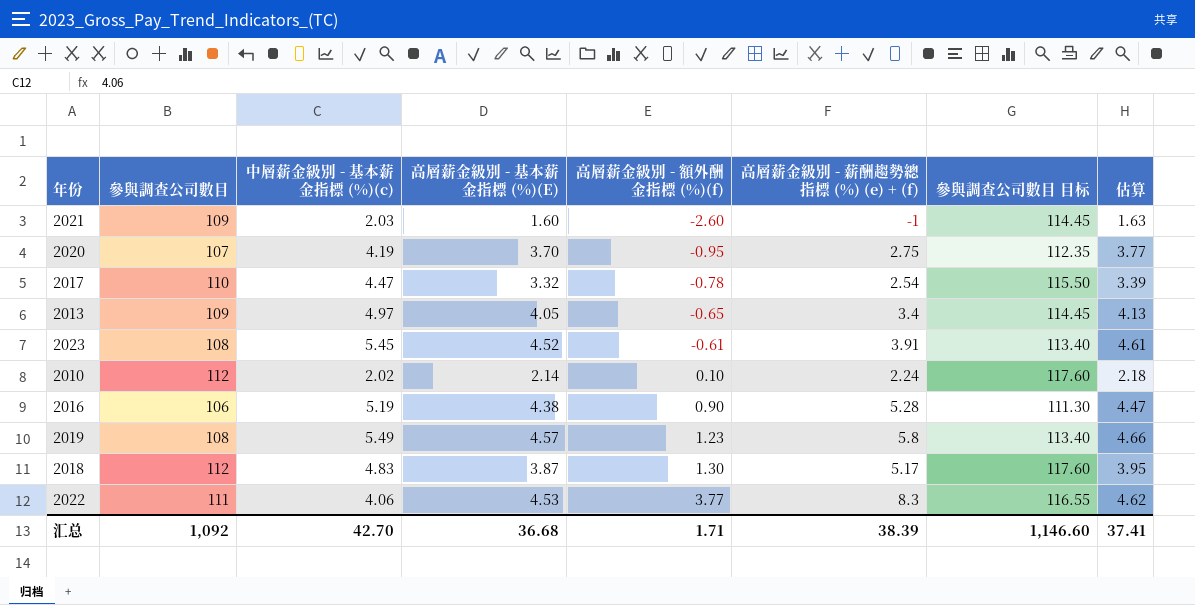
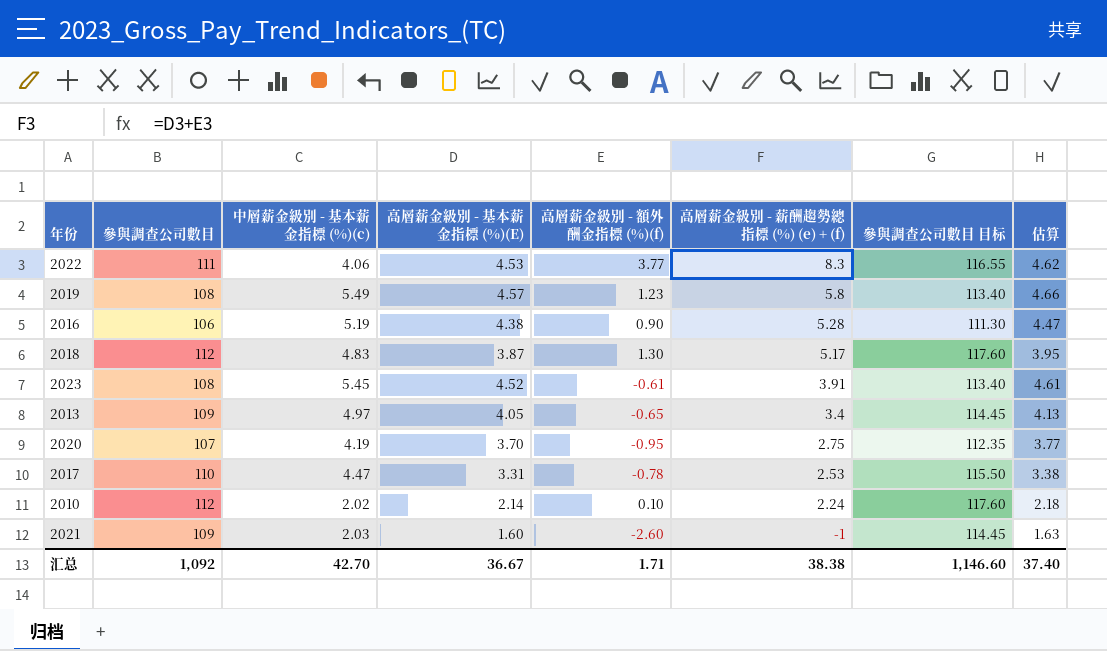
row order: 高層薪金級別 - 額外酬金指標 (%)(f) ascending -> 高層薪金級別 - 薪酬趨勢總指標 (%) (e) + (f) descending
2017 | 高層薪金級別 - 基本薪金指標 (%)(E): 3.32 -> 3.31
2017 | 高層薪金級別 - 薪酬趨勢總指標 (%) (e) + (f): 2.54 -> 2.53
2017 | 估算: 3.39 -> 3.38
汇总 | 高層薪金級別 - 基本薪金指標 (%)(E): 36.68 -> 36.67
汇总 | 高層薪金級別 - 薪酬趨勢總指標 (%) (e) + (f): 38.39 -> 38.38
汇总 | 估算: 37.41 -> 37.40

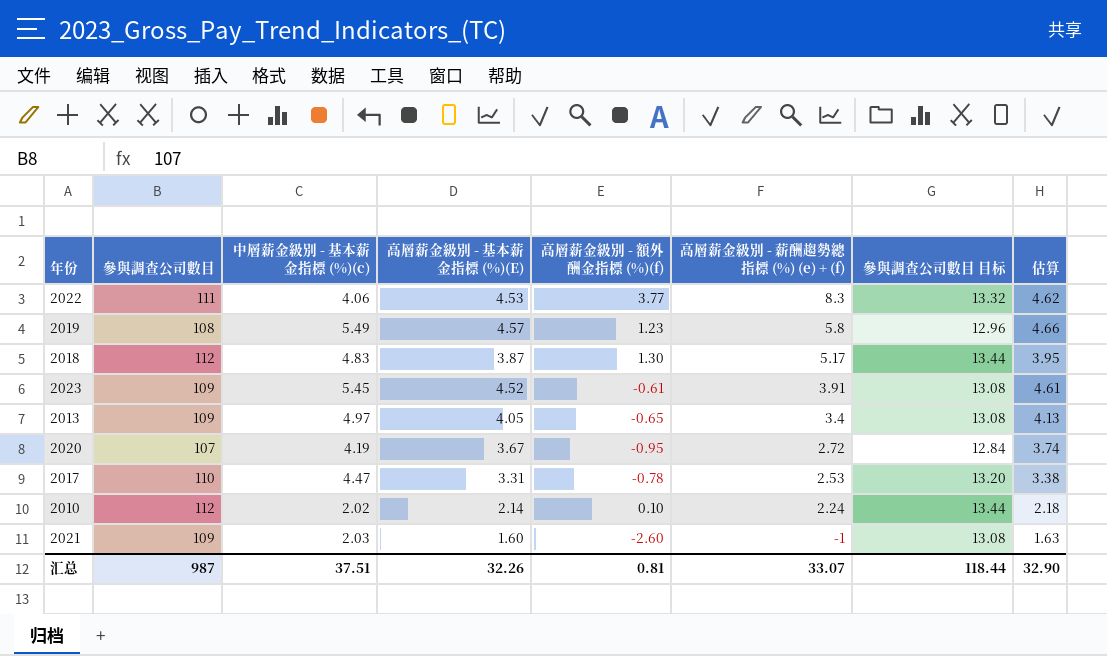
column 參與調查公司數目 目标 | formula: [參與調查公司數目] * 1.05 -> [參與調查公司數目] * 0.12
row 2016: 106 | 5.19 | 4.38 | 0.90 | 5.28 | 111.30 | 4.47 -> none
2023 | 參與調查公司數目: 108 -> 109
2020 | 高層薪金級別 - 基本薪金指標 (%)(E): 3.70 -> 3.67
2020 | 高層薪金級別 - 薪酬趨勢總指標 (%) (e) + (f): 2.75 -> 2.72
2020 | 估算: 3.77 -> 3.74
汇总 | 參與調查公司數目: 1,092 -> 987
汇总 | 中層薪金級別 - 基本薪金指標 (%)(c): 42.70 -> 37.51
汇总 | 高層薪金級別 - 基本薪金指標 (%)(E): 36.67 -> 32.26
汇总 | 高層薪金級別 - 額外酬金指標 (%)(f): 1.71 -> 0.81
汇总 | 高層薪金級別 - 薪酬趨勢總指標 (%) (e) + (f): 38.38 -> 33.07
汇总 | 參與調查公司數目 目标: 1,146.60 -> 118.44
汇总 | 估算: 37.40 -> 32.90

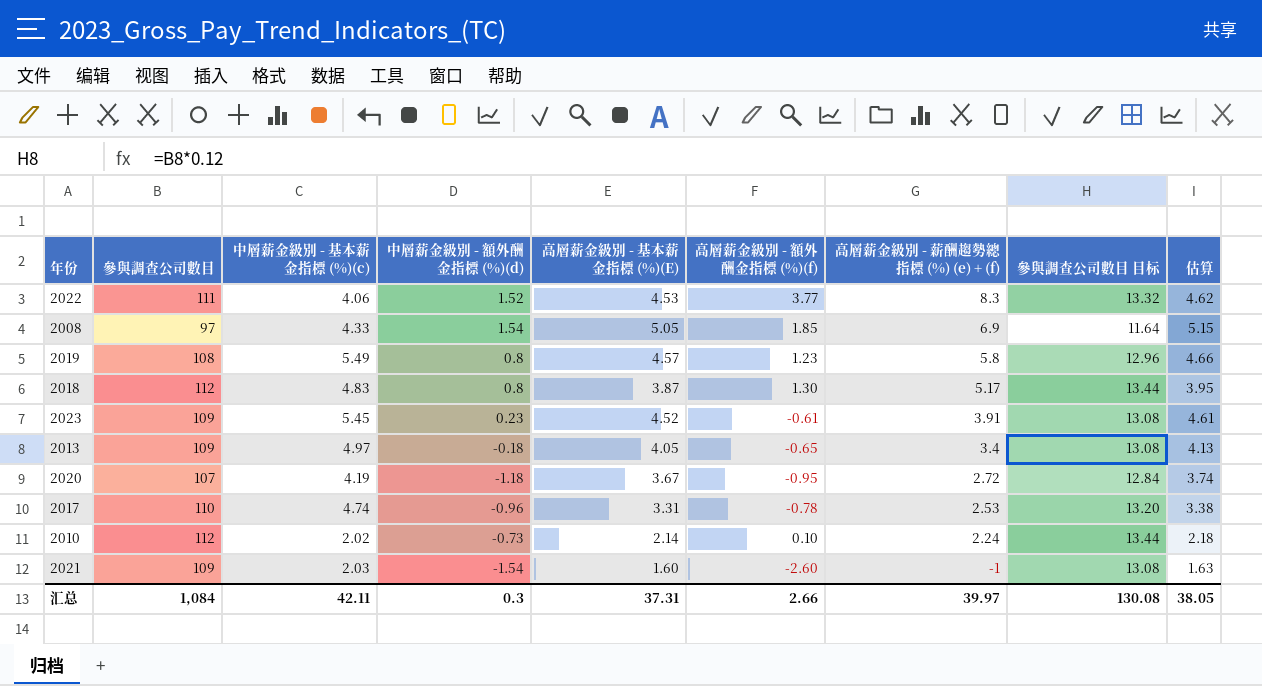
column 中層薪金級別 - 額外酬金指標 (%)(d) | position: none -> 4
row 2008: none -> 97 | 4.33 | 1.54 | 5.05 | 1.85 | 6.9 | 11.64 | 5.15
2017 | 中層薪金級別 - 基本薪金指標 (%)(c): 4.47 -> 4.74
汇总 | 參與調查公司數目: 987 -> 1,084
汇总 | 中層薪金級別 - 基本薪金指標 (%)(c): 37.51 -> 42.11
汇总 | 高層薪金級別 - 基本薪金指標 (%)(E): 32.26 -> 37.31
汇总 | 高層薪金級別 - 額外酬金指標 (%)(f): 0.81 -> 2.66
汇总 | 高層薪金級別 - 薪酬趨勢總指標 (%) (e) + (f): 33.07 -> 39.97
汇总 | 參與調查公司數目 目标: 118.44 -> 130.08
汇总 | 估算: 32.90 -> 38.05

